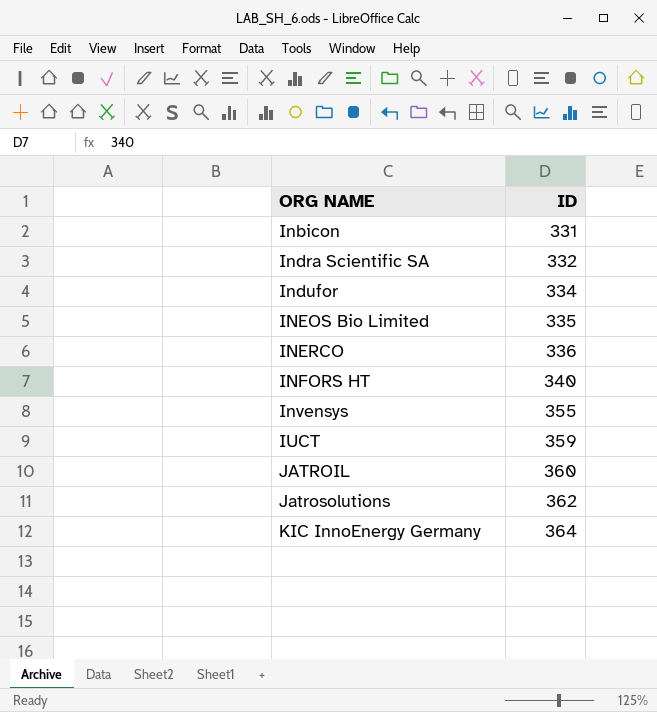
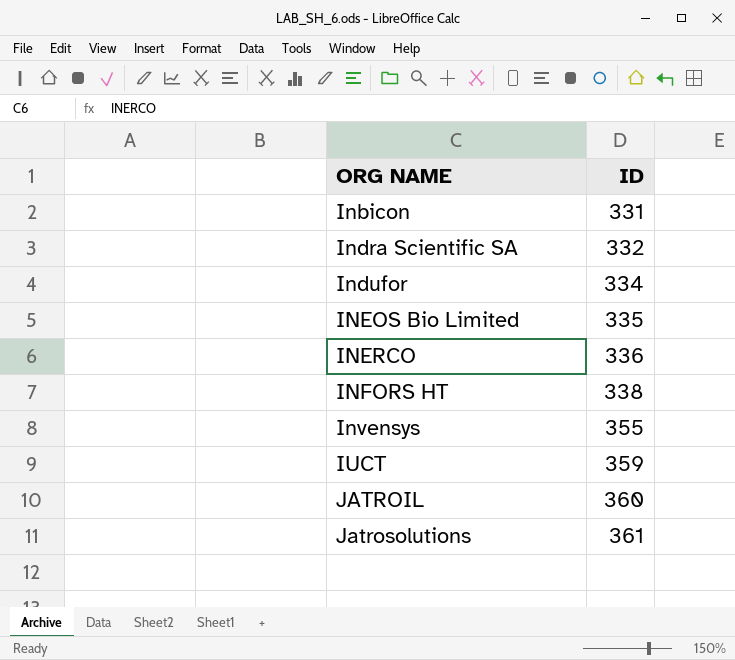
row KIC InnoEnergy Germany: 364 -> none
INFORS HT | ID: 340 -> 338
Jatrosolutions | ID: 362 -> 361

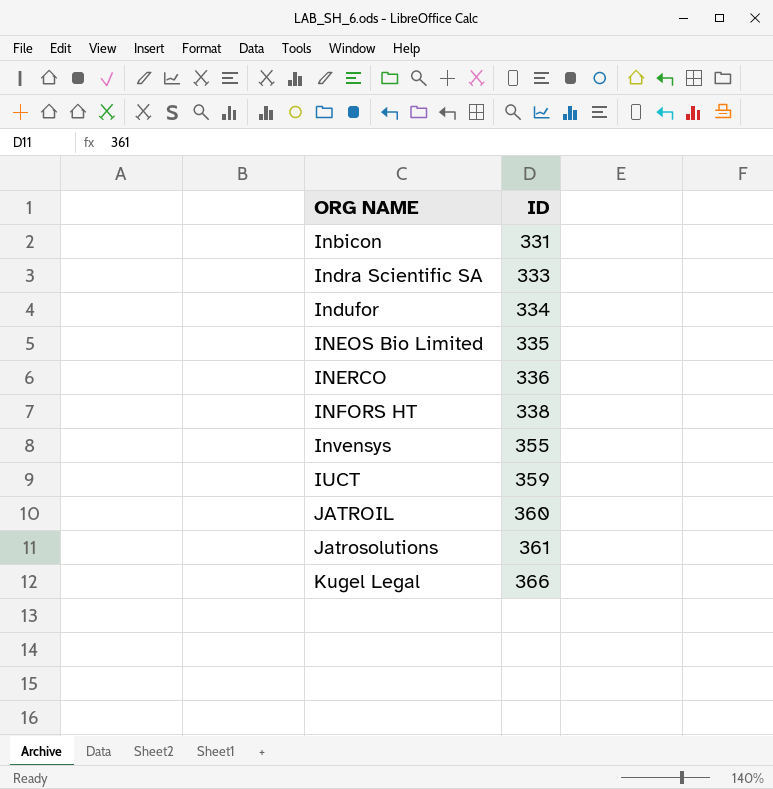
Indra Scientific SA | ID: 332 -> 333
row Kugel Legal: none -> 366

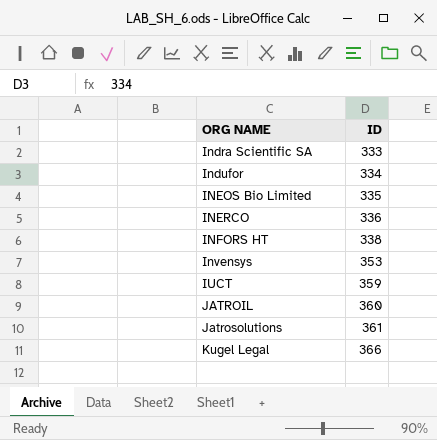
row Inbicon: 331 -> none
Invensys | ID: 355 -> 353

